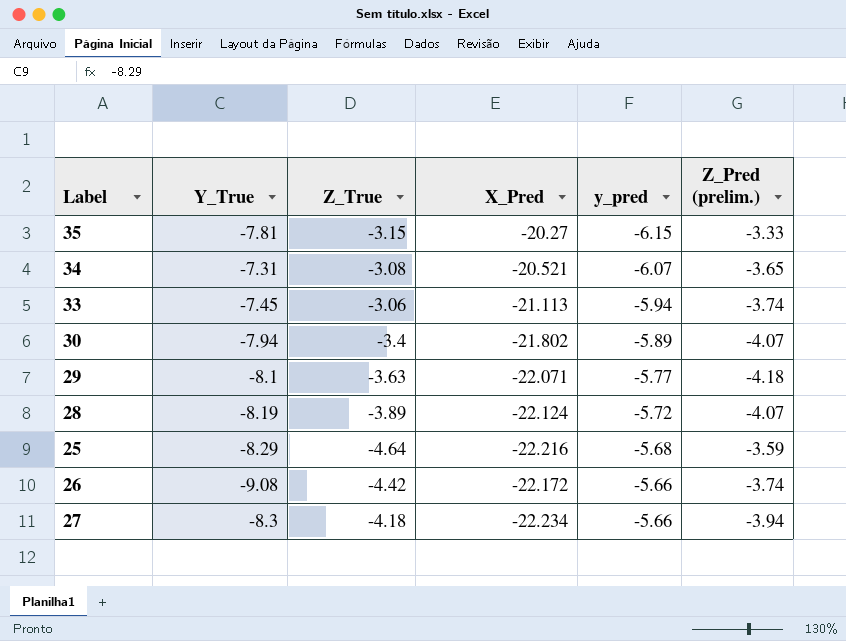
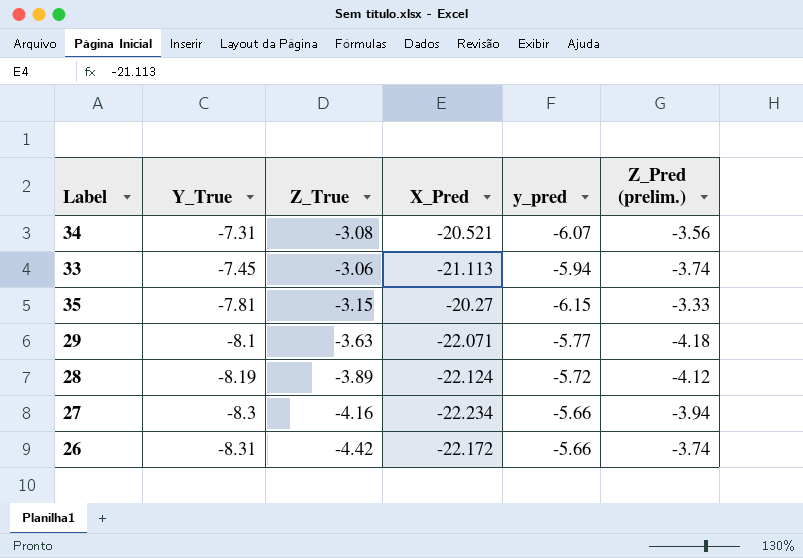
row order: y_pred ascending -> Y_True descending
row 30: -7.94 | -3.4 | -21.802 | -5.89 | -4.07 -> none
row 25: -8.29 | -4.64 | -22.216 | -5.68 | -3.59 -> none
34 | Z_Pred (prelim.): -3.65 -> -3.56
28 | Z_Pred (prelim.): -4.07 -> -4.12
27 | Z_True: -4.18 -> -4.16
26 | Y_True: -9.08 -> -8.31

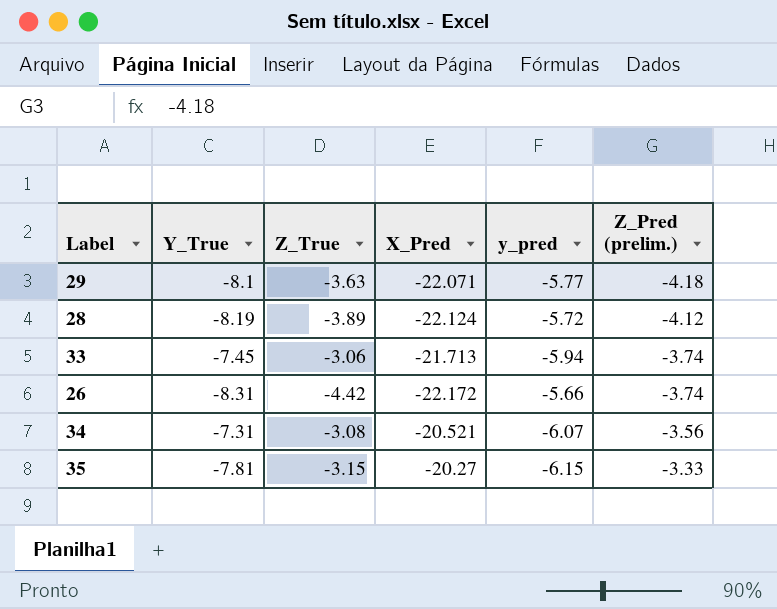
row order: Y_True descending -> Z_Pred (prelim.) ascending
row 27: -8.3 | -4.16 | -22.234 | -5.66 | -3.94 -> none
33 | X_Pred: -21.113 -> -21.713

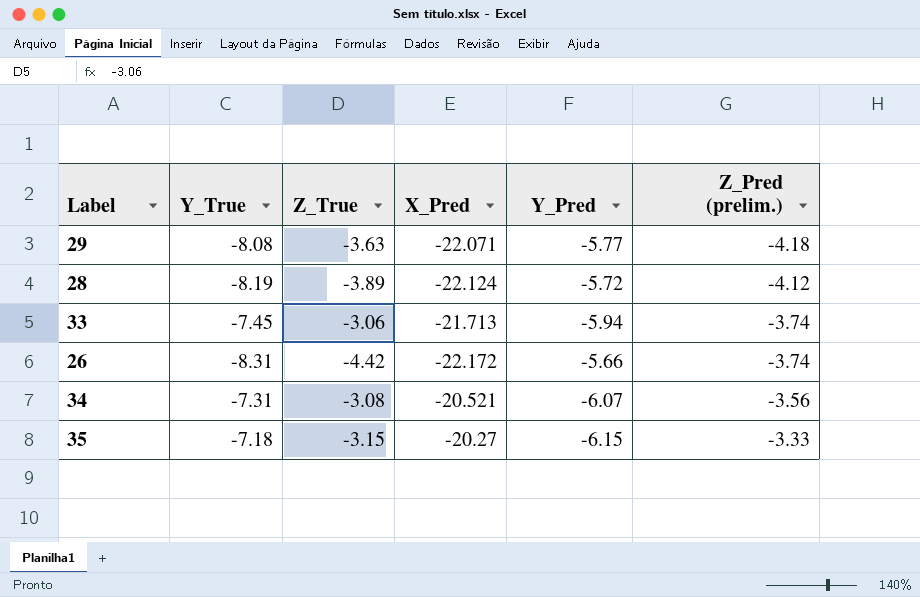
column name: y_pred -> Y_Pred
29 | Y_True: -8.1 -> -8.08
35 | Y_True: -7.81 -> -7.18

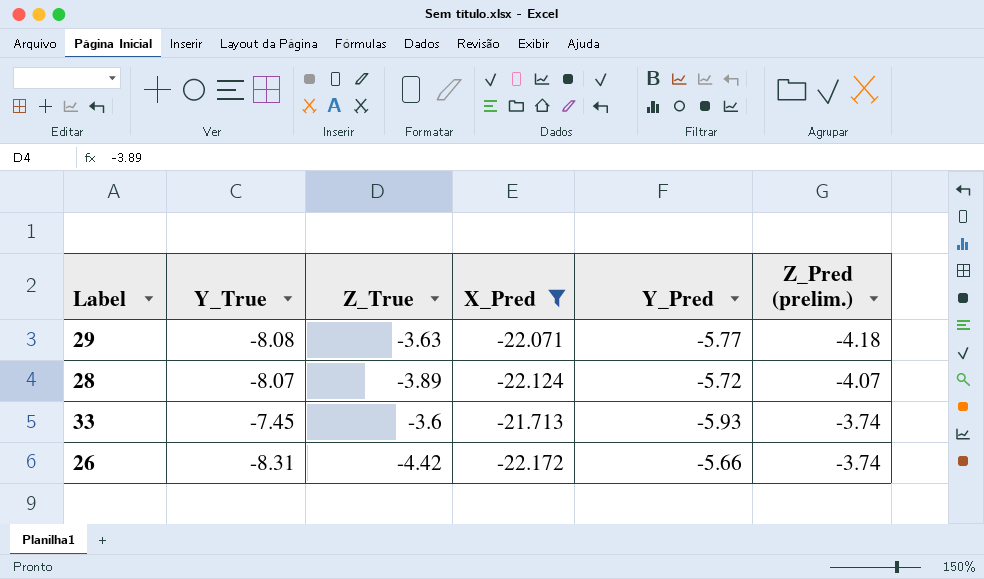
filter: none -> X_Pred <= -21.713
28 | Y_True: -8.19 -> -8.07
28 | Z_Pred (prelim.): -4.12 -> -4.07
33 | Z_True: -3.06 -> -3.6
33 | Y_Pred: -5.94 -> -5.93

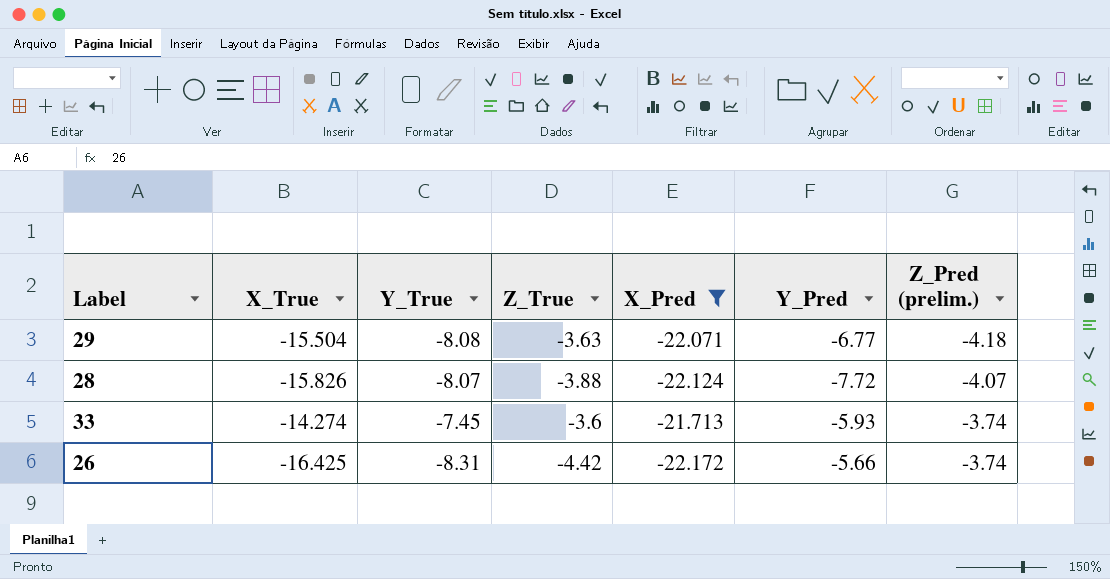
column X_True | position: none -> 2
29 | Y_Pred: -5.77 -> -6.77
28 | Z_True: -3.89 -> -3.88
28 | Y_Pred: -5.72 -> -7.72

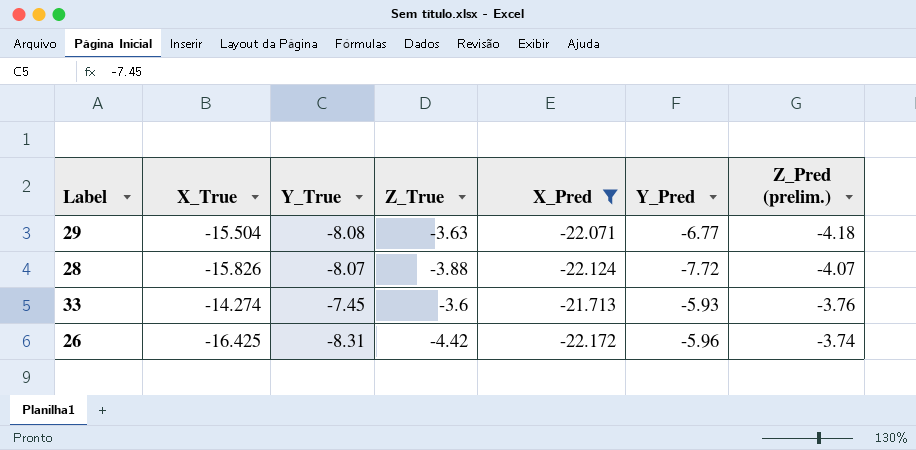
33 | Z_Pred (prelim.): -3.74 -> -3.76
26 | Y_Pred: -5.66 -> -5.96

